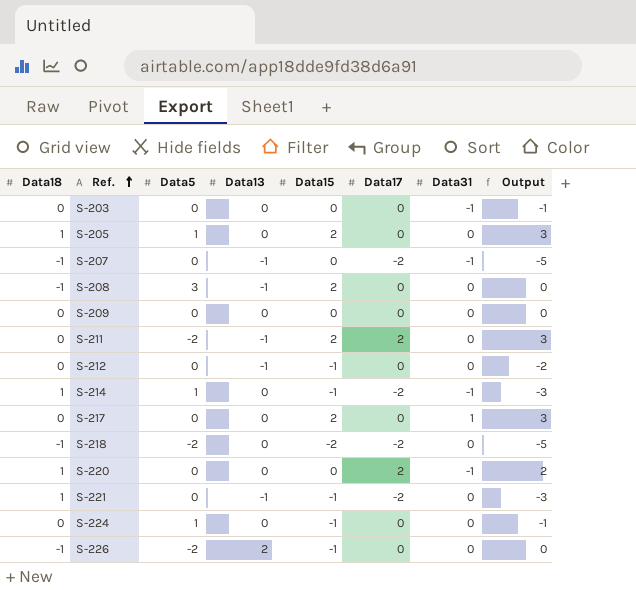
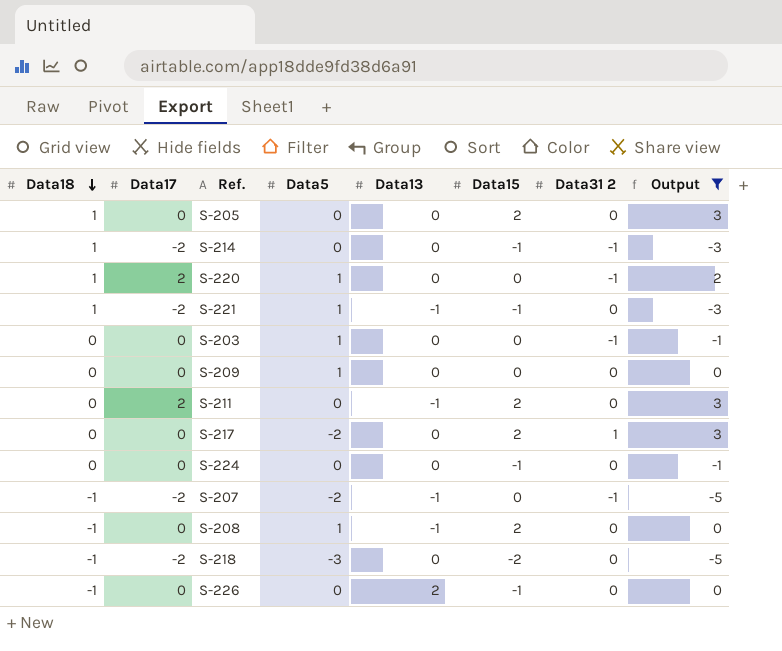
filter: none -> Output != -2
row order: Ref. ascending -> Data18 descending
column Data17 | position: 6 -> 2
column name: Data31 -> Data31 2
S-205 | Data5: 1 -> 0
S-214 | Data5: 1 -> 0
S-220 | Data5: 0 -> 1
S-221 | Data5: 0 -> 1
S-203 | Data5: 0 -> 1
S-209 | Data5: 0 -> 1
S-211 | Data5: -2 -> 0
S-217 | Data5: 0 -> -2
S-224 | Data5: 1 -> 0
S-207 | Data5: 0 -> -2
S-208 | Data5: 3 -> 1
S-218 | Data5: -2 -> -3
S-226 | Data5: -2 -> 0

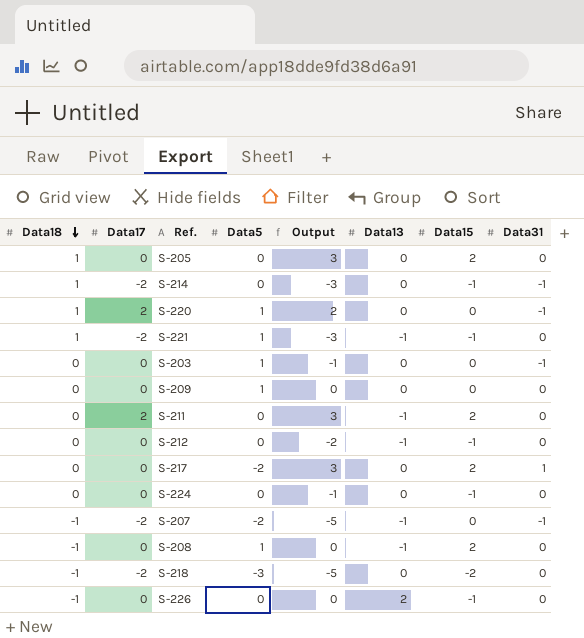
filter: Output != -2 -> none
column Output | position: 8 -> 5
column name: Data31 2 -> Data31

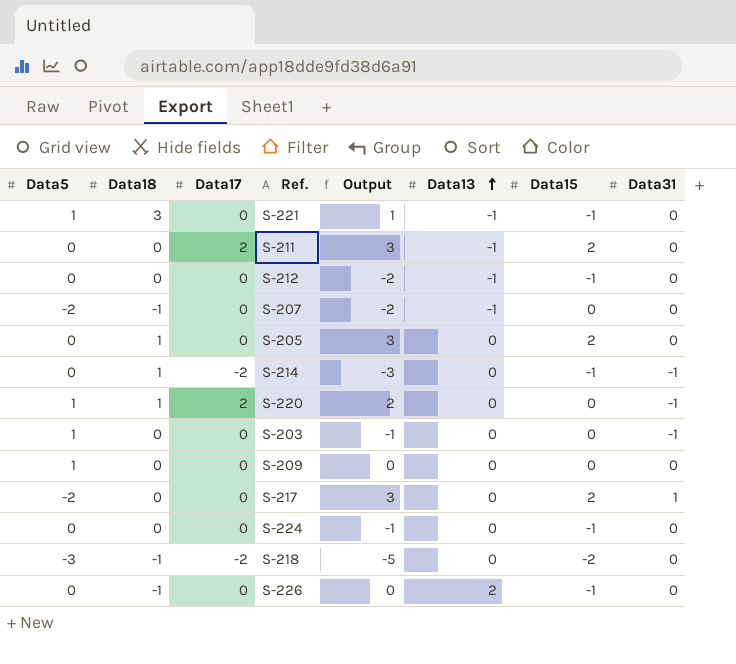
row order: Data18 descending -> Data13 ascending
column Data5 | position: 4 -> 1
row S-208: -1 | 0 | 1 | 0 | -1 | 2 | 0 -> none
S-221 | Data18: 1 -> 3
S-221 | Data17: -2 -> 0
S-221 | Output: -3 -> 1
S-207 | Data17: -2 -> 0
S-207 | Output: -5 -> -2
S-207 | Data31: -1 -> 0

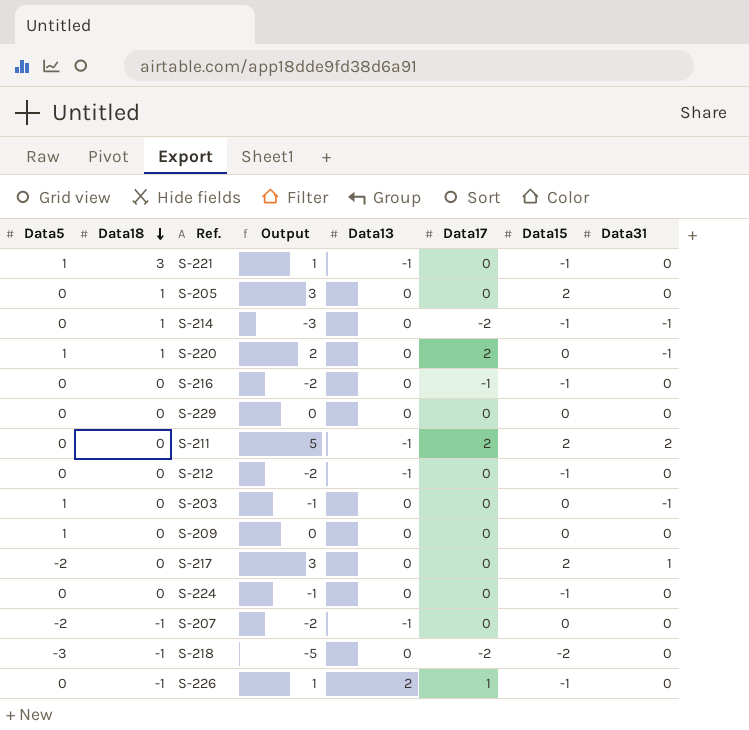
row order: Data13 ascending -> Data18 descending
column Data17 | position: 3 -> 6
row S-216: none -> 0 | 0 | -2 | 0 | -1 | -1 | 0
row S-229: none -> 0 | 0 | 0 | 0 | 0 | 0 | 0
S-211 | Output: 3 -> 5
S-211 | Data31: 0 -> 2
S-226 | Output: 0 -> 1
S-226 | Data17: 0 -> 1

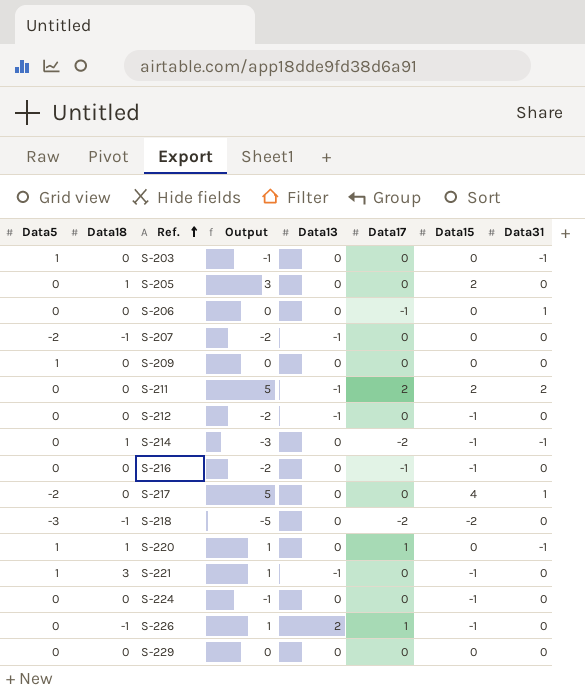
row order: Data18 descending -> Ref. ascending
row S-206: none -> 0 | 0 | 0 | 0 | -1 | 0 | 1
S-217 | Output: 3 -> 5
S-217 | Data15: 2 -> 4
S-220 | Output: 2 -> 1
S-220 | Data17: 2 -> 1

